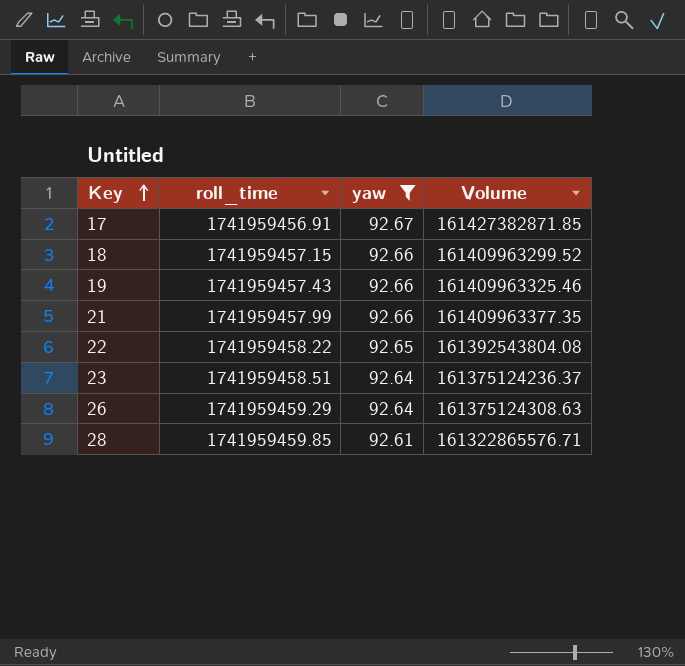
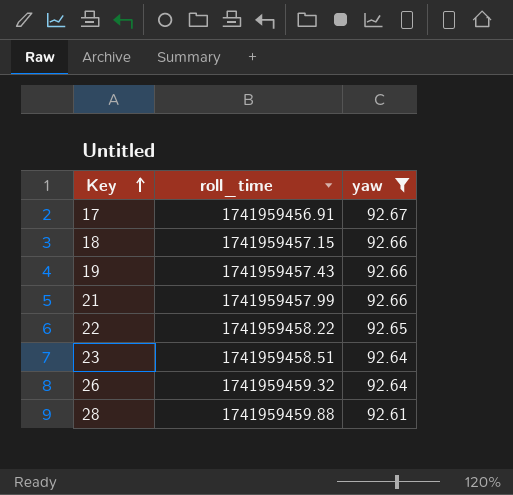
column Volume | formula: [roll_time] * [yaw] -> none
26 | roll_time: 1741959459.29 -> 1741959459.32
28 | roll_time: 1741959459.85 -> 1741959459.88

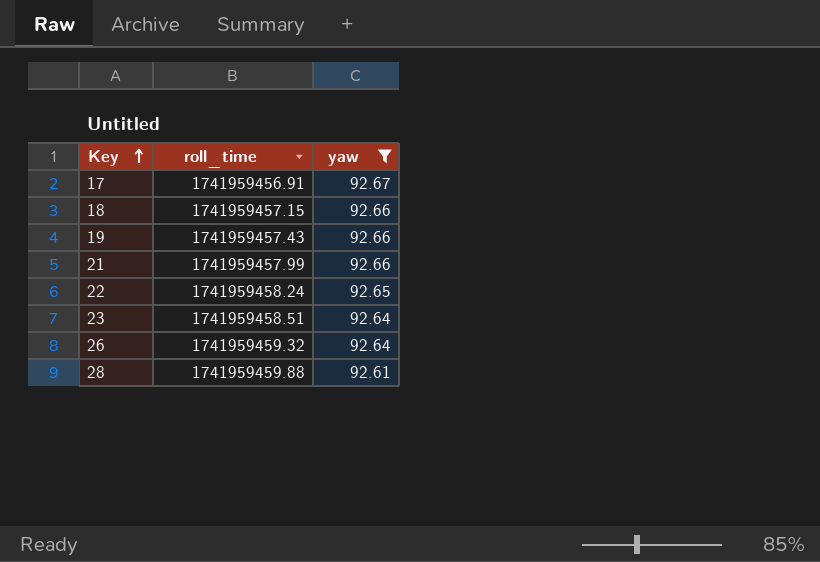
22 | roll_time: 1741959458.22 -> 1741959458.24

